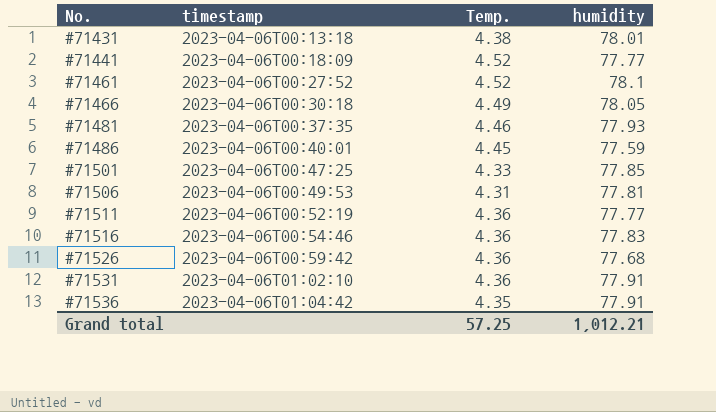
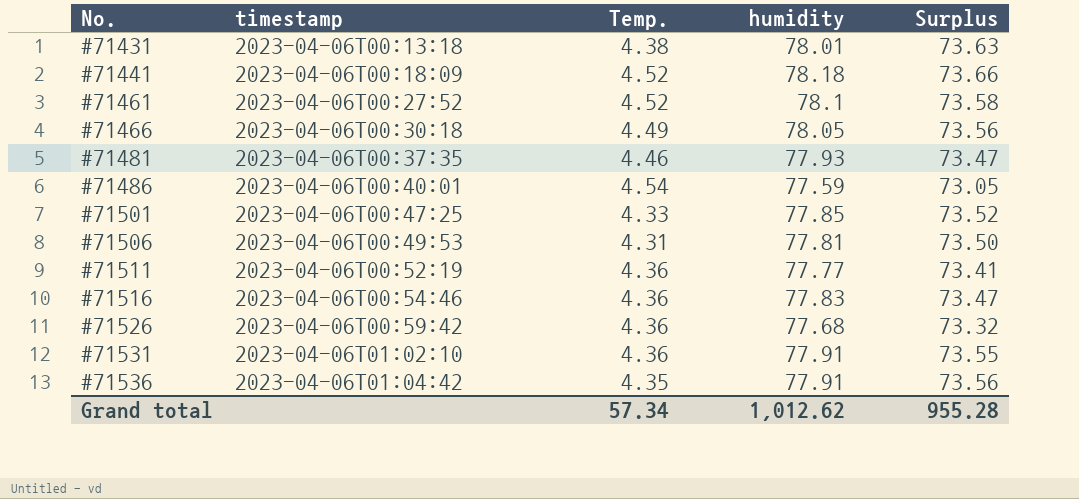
column Surplus | formula: none -> [humidity] - [Temp.]
#71441 | humidity: 77.77 -> 78.18
#71486 | Temp.: 4.45 -> 4.54
Grand total | Temp.: 57.25 -> 57.34
Grand total | humidity: 1,012.21 -> 1,012.62

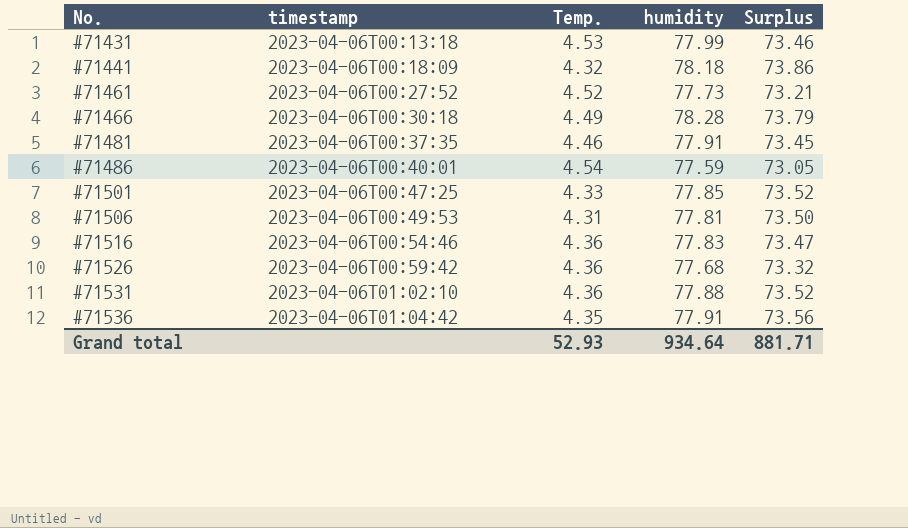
row #71511: 2023-04-06T00:52:19 | 4.36 | 77.77 | 73.41 -> none
#71431 | Temp.: 4.38 -> 4.53
#71431 | humidity: 78.01 -> 77.99
#71431 | Surplus: 73.63 -> 73.46
#71441 | Temp.: 4.52 -> 4.32
#71441 | Surplus: 73.66 -> 73.86
#71461 | humidity: 78.1 -> 77.73
#71461 | Surplus: 73.58 -> 73.21
#71466 | humidity: 78.05 -> 78.28
#71466 | Surplus: 73.56 -> 73.79
#71481 | humidity: 77.93 -> 77.91
#71481 | Surplus: 73.47 -> 73.45
#71531 | humidity: 77.91 -> 77.88
#71531 | Surplus: 73.55 -> 73.52
Grand total | Temp.: 57.34 -> 52.93
Grand total | humidity: 1,012.62 -> 934.64
Grand total | Surplus: 955.28 -> 881.71

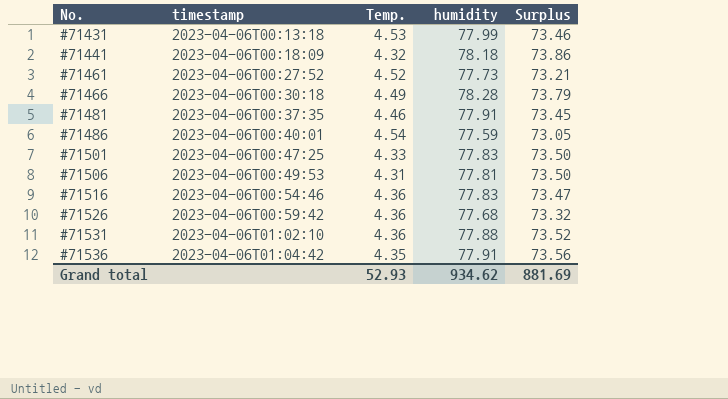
#71501 | humidity: 77.85 -> 77.83
#71501 | Surplus: 73.52 -> 73.50
Grand total | humidity: 934.64 -> 934.62
Grand total | Surplus: 881.71 -> 881.69

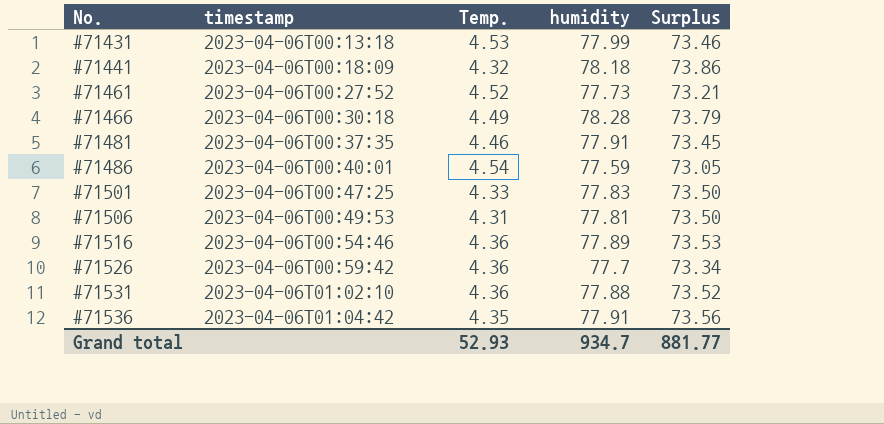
#71516 | humidity: 77.83 -> 77.89
#71516 | Surplus: 73.47 -> 73.53
#71526 | humidity: 77.68 -> 77.7
#71526 | Surplus: 73.32 -> 73.34
Grand total | humidity: 934.62 -> 934.7
Grand total | Surplus: 881.69 -> 881.77

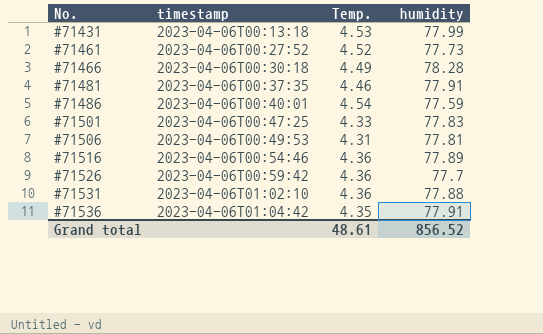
column Surplus | formula: [humidity] - [Temp.] -> none
row #71441: 2023-04-06T00:18:09 | 4.32 | 78.18 | 73.86 -> none
Grand total | Temp.: 52.93 -> 48.61
Grand total | humidity: 934.7 -> 856.52

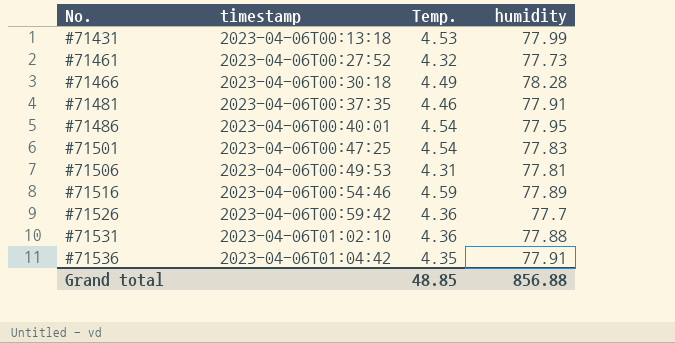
#71461 | Temp.: 4.52 -> 4.32
#71486 | humidity: 77.59 -> 77.95
#71501 | Temp.: 4.33 -> 4.54
#71516 | Temp.: 4.36 -> 4.59
Grand total | Temp.: 48.61 -> 48.85
Grand total | humidity: 856.52 -> 856.88

